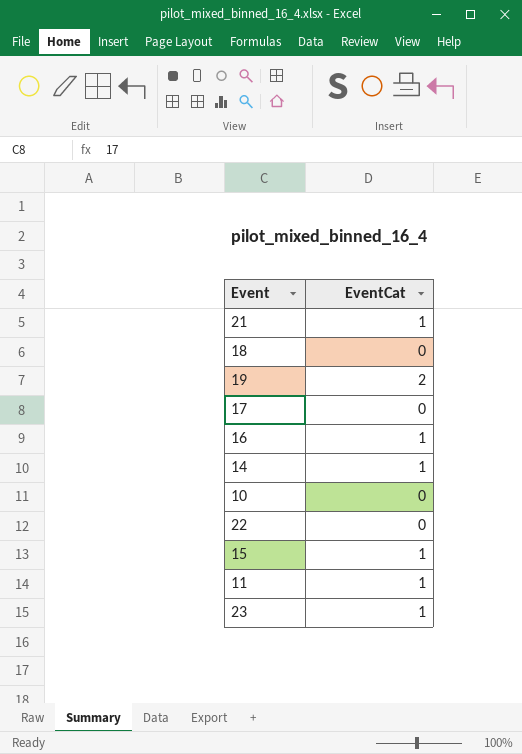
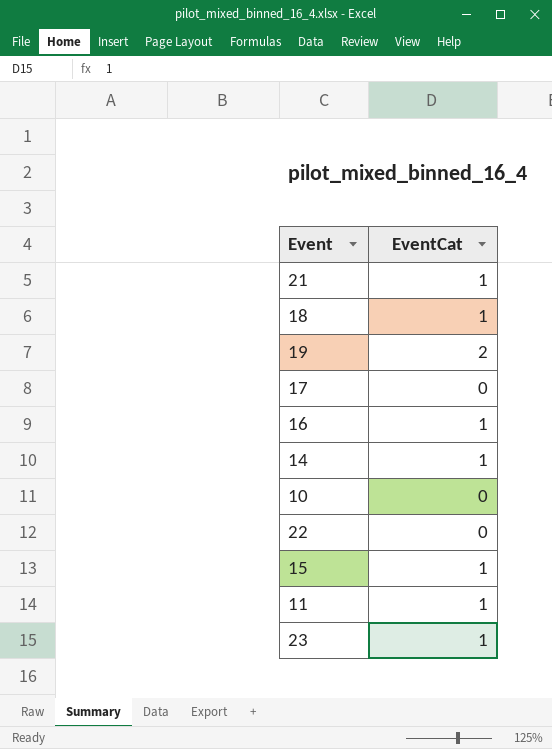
18 | EventCat: 0 -> 1

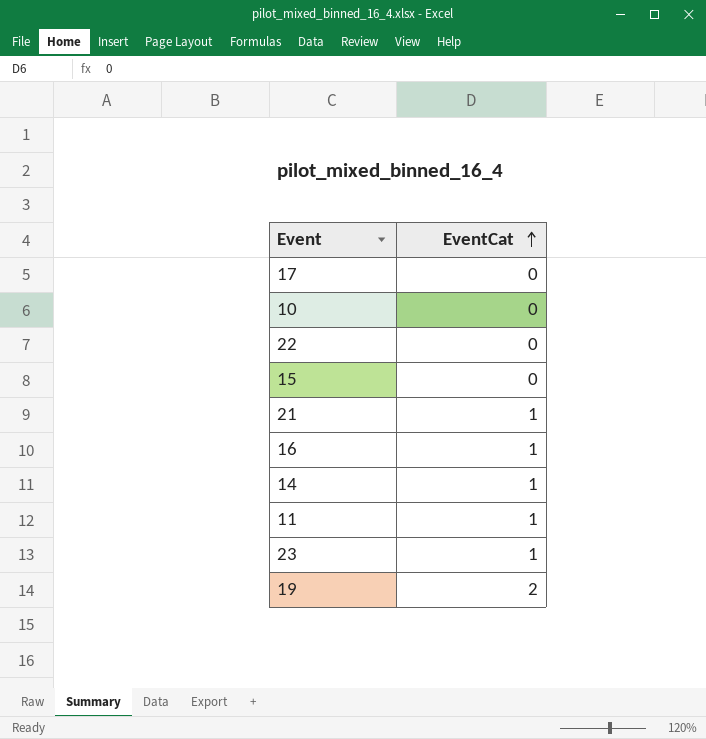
row order: none -> EventCat ascending
row 18: 1 -> none
15 | EventCat: 1 -> 0

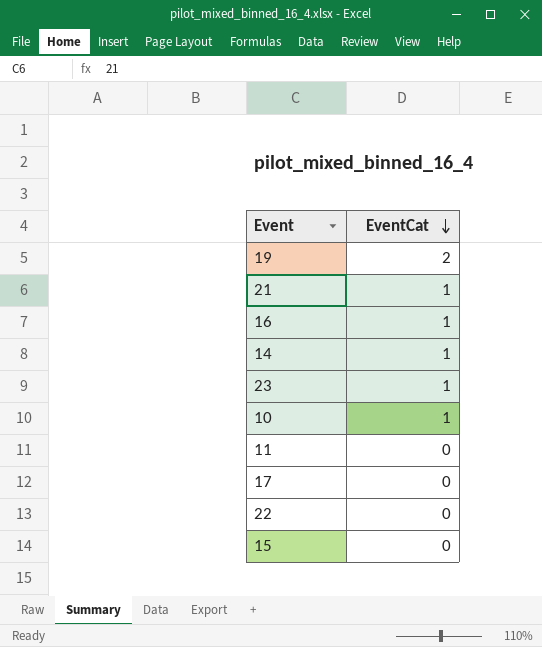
row order: EventCat ascending -> EventCat descending
10 | EventCat: 0 -> 1
11 | EventCat: 1 -> 0

